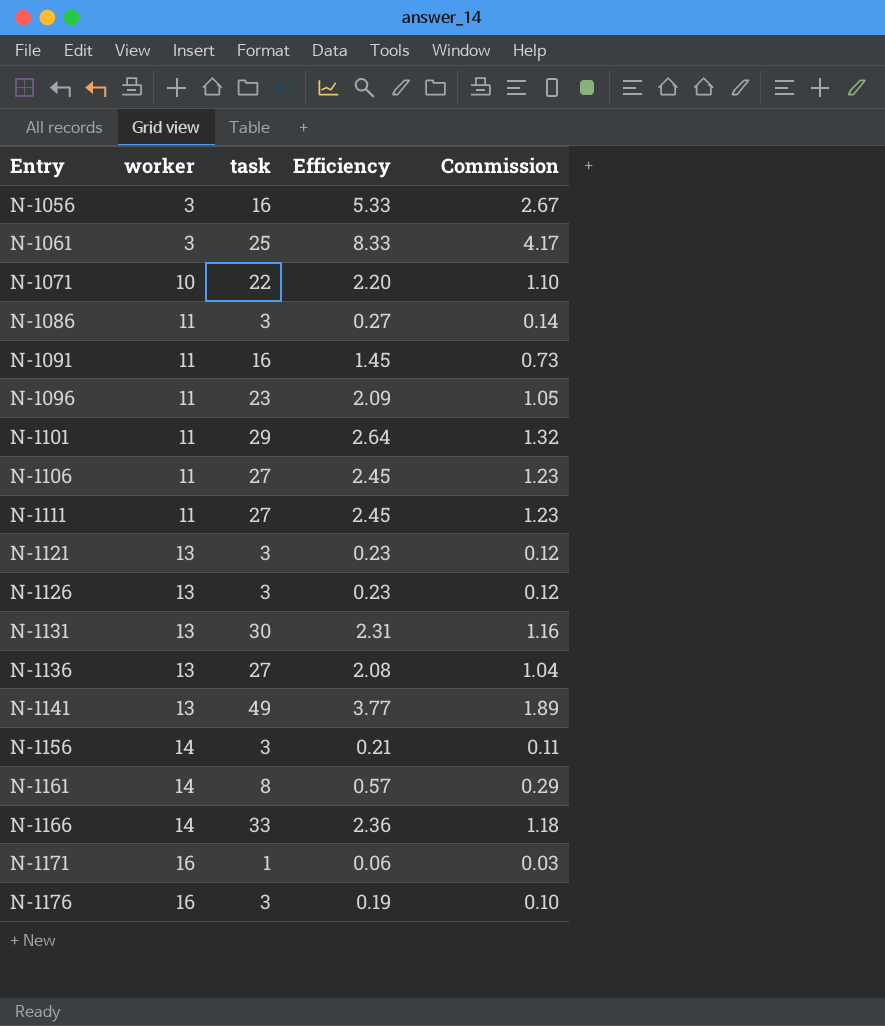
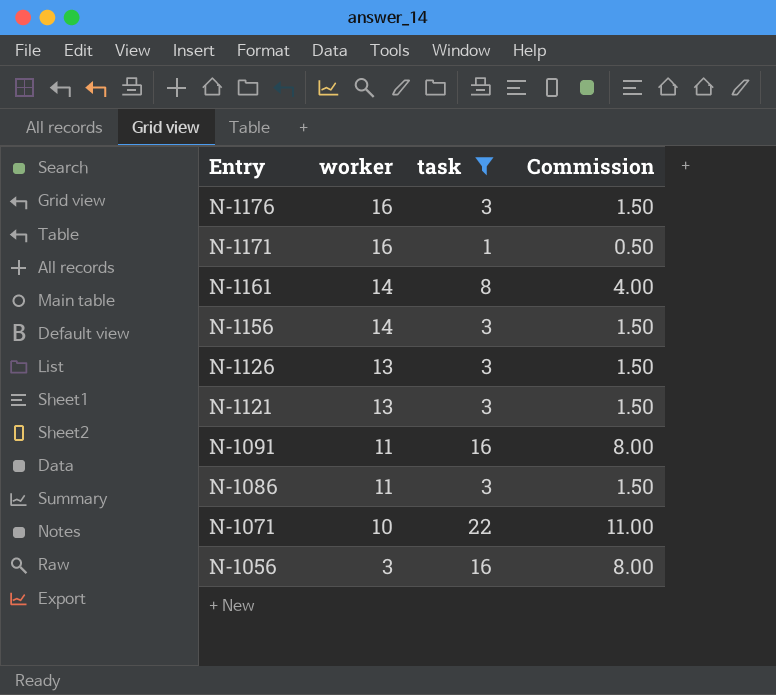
filter: none -> task <= 22
row order: Entry ascending -> Entry descending
column Efficiency | formula: [task] / [worker] -> none
column Commission | formula: [Efficiency] * 0.5 -> [task] * 0.5

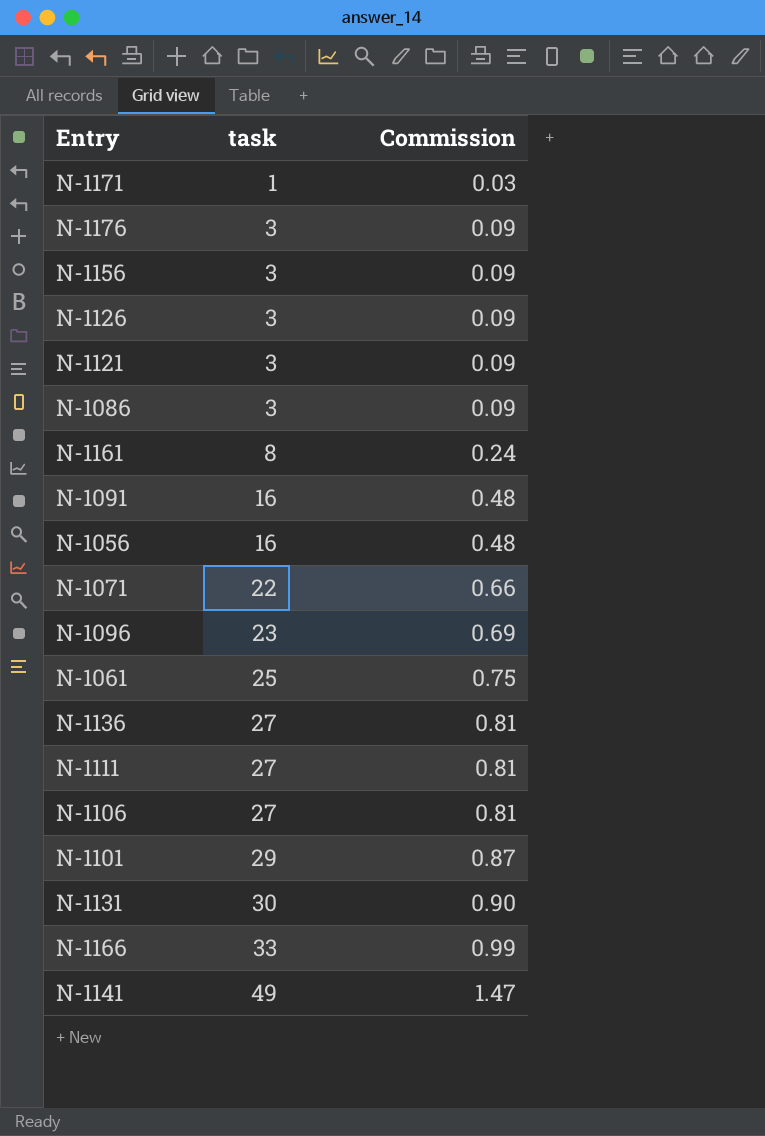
filter: task <= 22 -> none
row order: Entry descending -> task ascending
column worker | position: 2 -> none
column Commission | formula: [task] * 0.5 -> [task] * 0.03

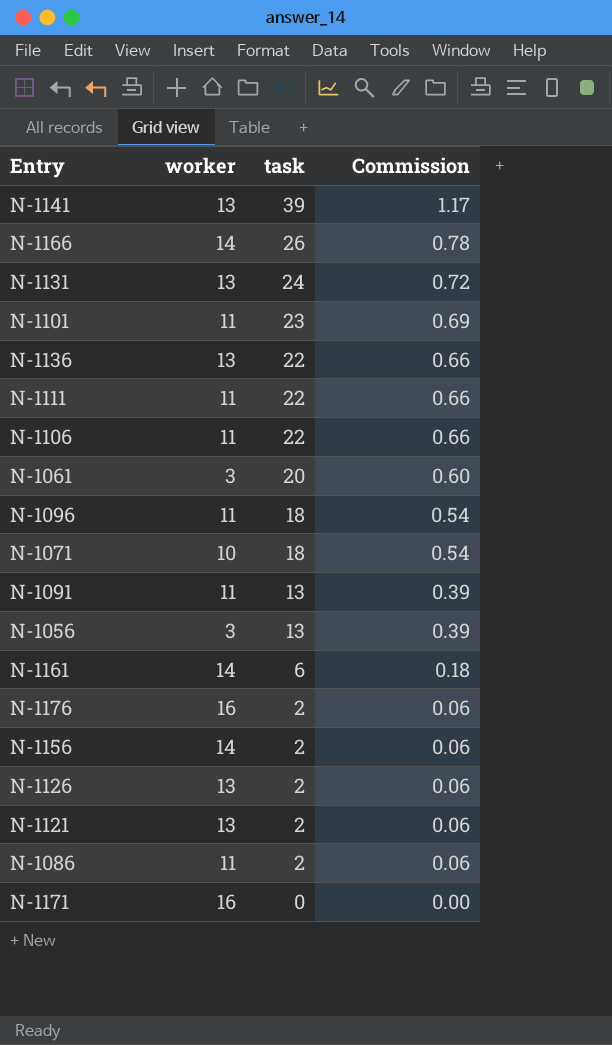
row order: task ascending -> task descending
column worker | position: none -> 2
N-1141 | task: 49 -> 39
N-1141 | Commission: 1.47 -> 1.17
N-1166 | task: 33 -> 26
N-1166 | Commission: 0.99 -> 0.78
N-1131 | task: 30 -> 24
N-1131 | Commission: 0.90 -> 0.72
N-1101 | task: 29 -> 23
N-1101 | Commission: 0.87 -> 0.69
N-1136 | task: 27 -> 22
N-1136 | Commission: 0.81 -> 0.66
N-1111 | task: 27 -> 22
N-1111 | Commission: 0.81 -> 0.66
N-1106 | task: 27 -> 22
N-1106 | Commission: 0.81 -> 0.66
N-1061 | task: 25 -> 20
N-1061 | Commission: 0.75 -> 0.60
N-1096 | task: 23 -> 18
N-1096 | Commission: 0.69 -> 0.54
N-1071 | task: 22 -> 18
N-1071 | Commission: 0.66 -> 0.54
N-1091 | task: 16 -> 13
N-1091 | Commission: 0.48 -> 0.39
N-1056 | task: 16 -> 13
N-1056 | Commission: 0.48 -> 0.39
N-1161 | task: 8 -> 6
N-1161 | Commission: 0.24 -> 0.18
N-1176 | task: 3 -> 2
N-1176 | Commission: 0.09 -> 0.06
N-1156 | task: 3 -> 2
N-1156 | Commission: 0.09 -> 0.06
N-1126 | task: 3 -> 2
N-1126 | Commission: 0.09 -> 0.06
N-1121 | task: 3 -> 2
N-1121 | Commission: 0.09 -> 0.06
N-1086 | task: 3 -> 2
N-1086 | Commission: 0.09 -> 0.06
N-1171 | task: 1 -> 0
N-1171 | Commission: 0.03 -> 0.00

